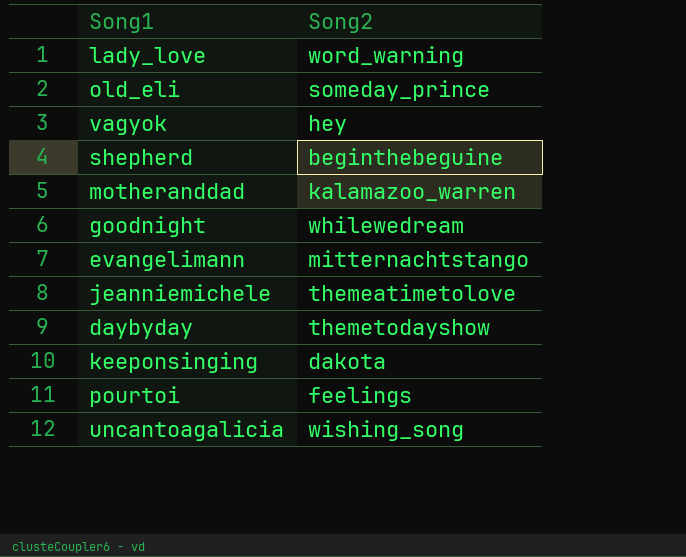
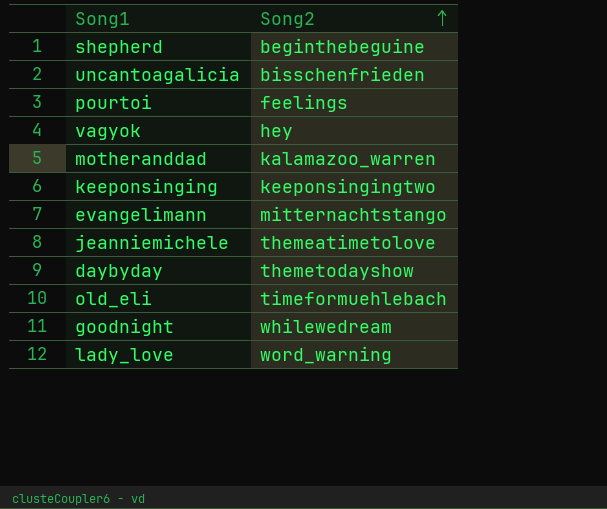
row order: none -> Song2 ascending
uncantoagalicia | Song2: wishing_song -> bisschenfrieden
keeponsinging | Song2: dakota -> keeponsingingtwo
old_eli | Song2: someday_prince -> timeformuehlebach

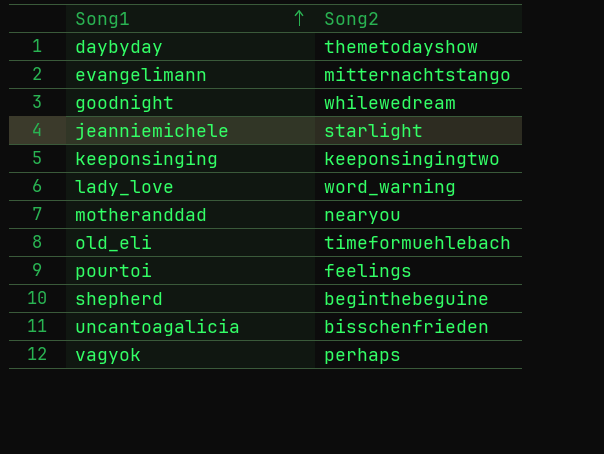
row order: Song2 ascending -> Song1 ascending
jeanniemichele | Song2: themeatimetolove -> starlight
motheranddad | Song2: kalamazoo_warren -> nearyou
vagyok | Song2: hey -> perhaps

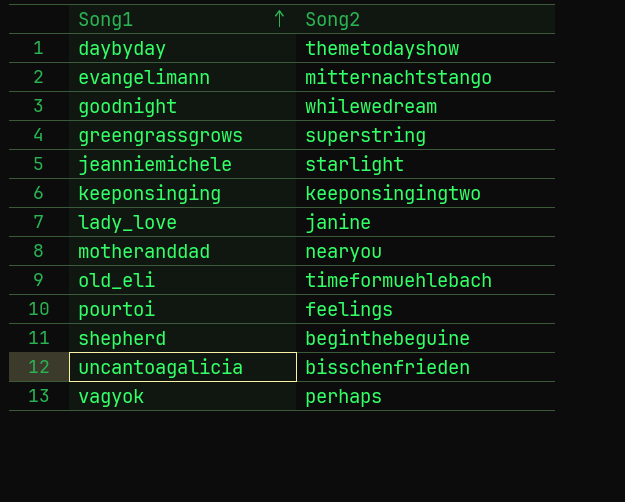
row greengrassgrows: none -> superstring
lady_love | Song2: word_warning -> janine

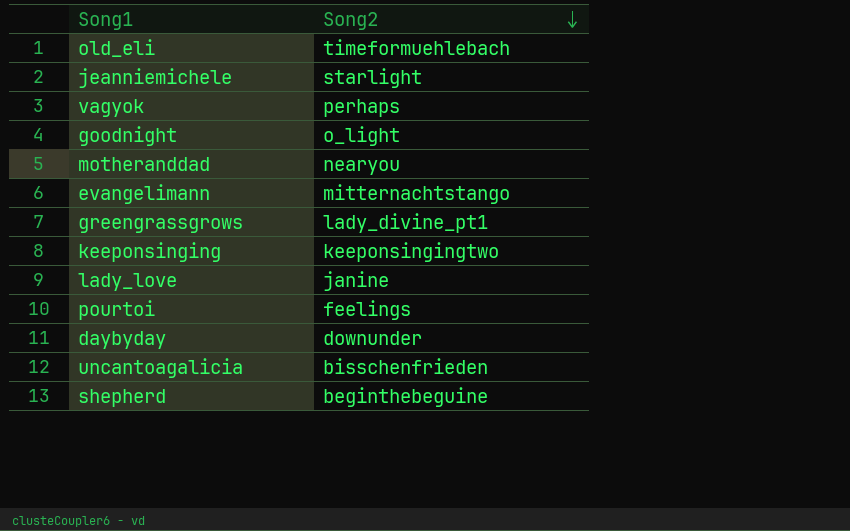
row order: Song1 ascending -> Song2 descending
goodnight | Song2: whilewedream -> o_light
greengrassgrows | Song2: superstring -> lady_divine_pt1
daybyday | Song2: themetodayshow -> downunder

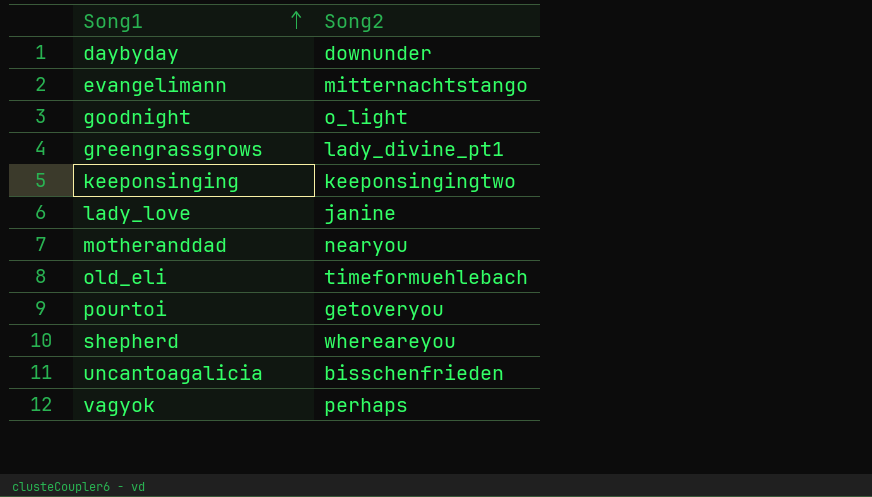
row order: Song2 descending -> Song1 ascending
row jeanniemichele: starlight -> none
pourtoi | Song2: feelings -> getoveryou
shepherd | Song2: beginthebeguine -> whereareyou

